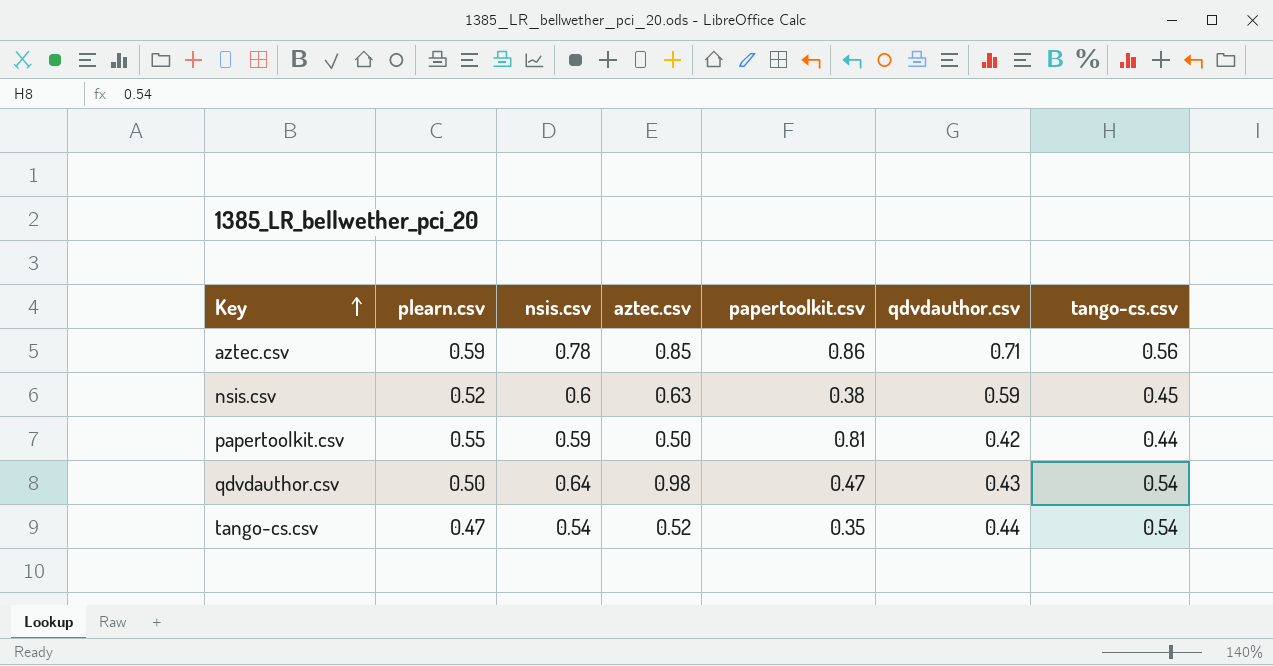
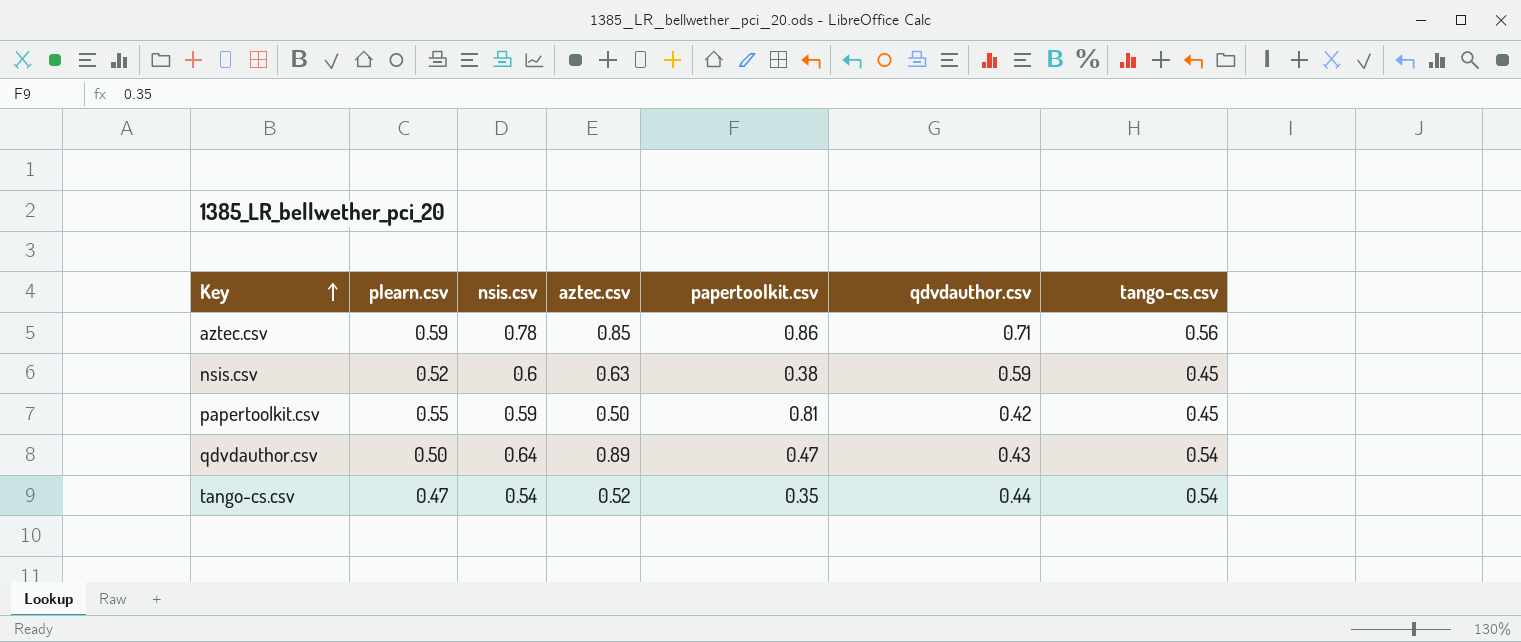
papertoolkit.csv | tango-cs.csv: 0.44 -> 0.45
qdvdauthor.csv | aztec.csv: 0.98 -> 0.89

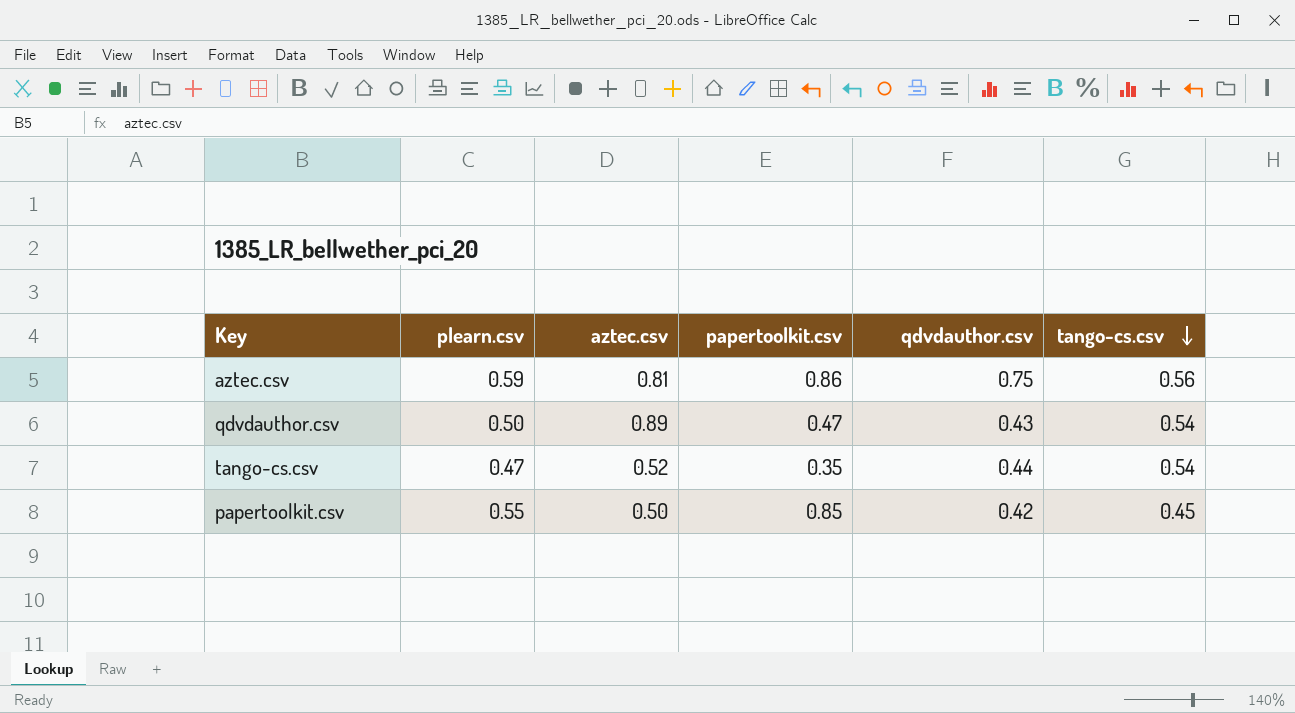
row order: Key ascending -> tango-cs.csv descending
column nsis.csv | position: 3 -> none
row nsis.csv: 0.52 | 0.6 | 0.63 | 0.38 | 0.59 | 0.45 -> none
aztec.csv | aztec.csv: 0.85 -> 0.81
aztec.csv | qdvdauthor.csv: 0.71 -> 0.75
papertoolkit.csv | papertoolkit.csv: 0.81 -> 0.85

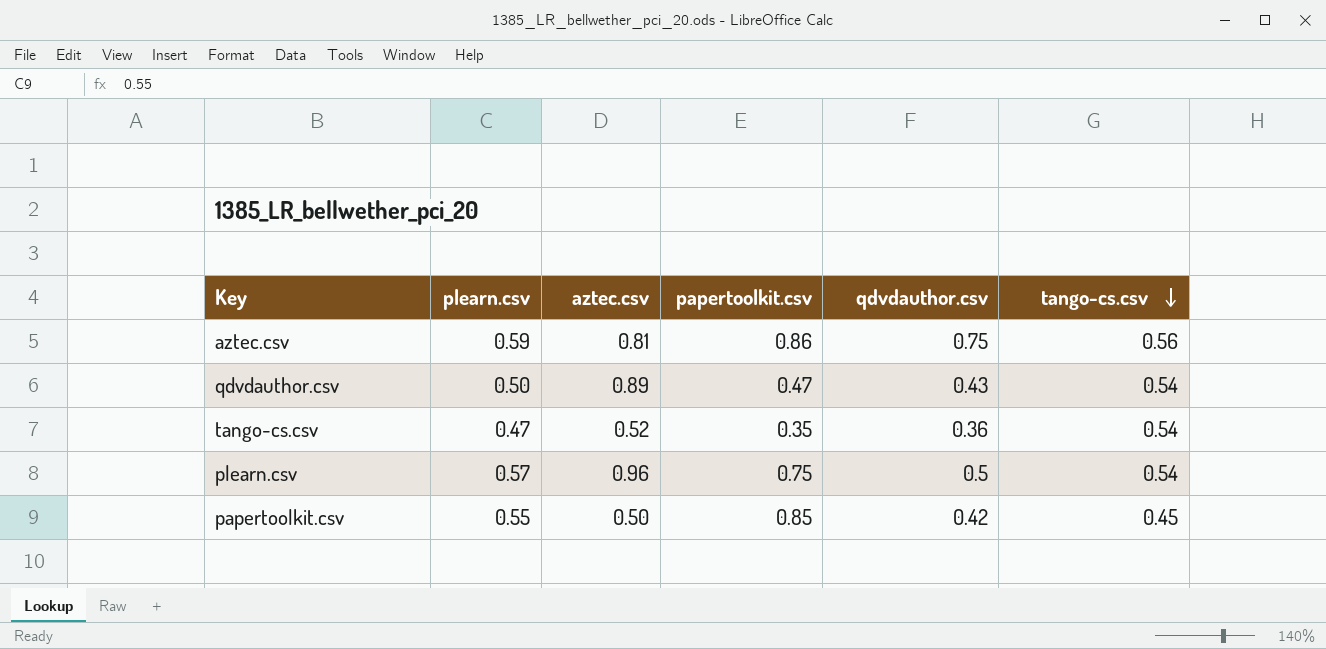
tango-cs.csv | qdvdauthor.csv: 0.44 -> 0.36
row plearn.csv: none -> 0.57 | 0.96 | 0.75 | 0.5 | 0.54

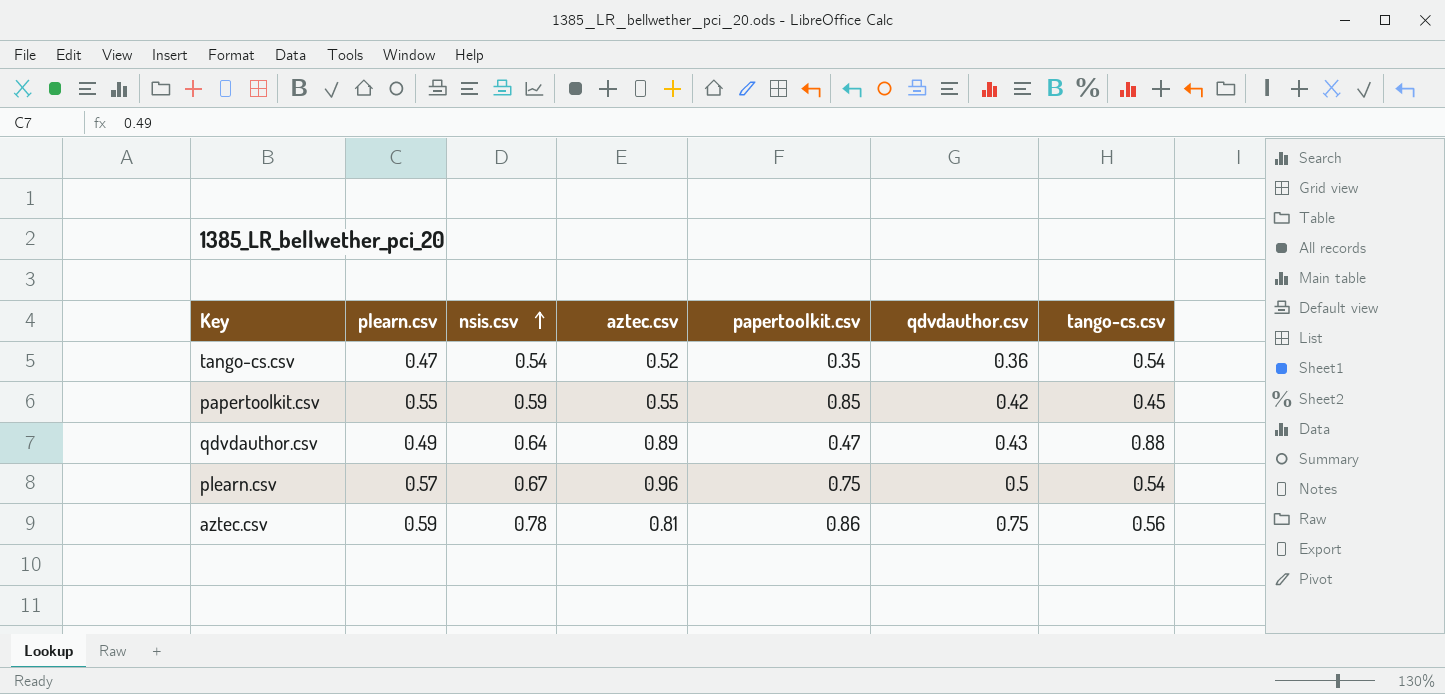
row order: tango-cs.csv descending -> nsis.csv ascending
column nsis.csv | position: none -> 3
papertoolkit.csv | aztec.csv: 0.50 -> 0.55
qdvdauthor.csv | plearn.csv: 0.50 -> 0.49
qdvdauthor.csv | tango-cs.csv: 0.54 -> 0.88

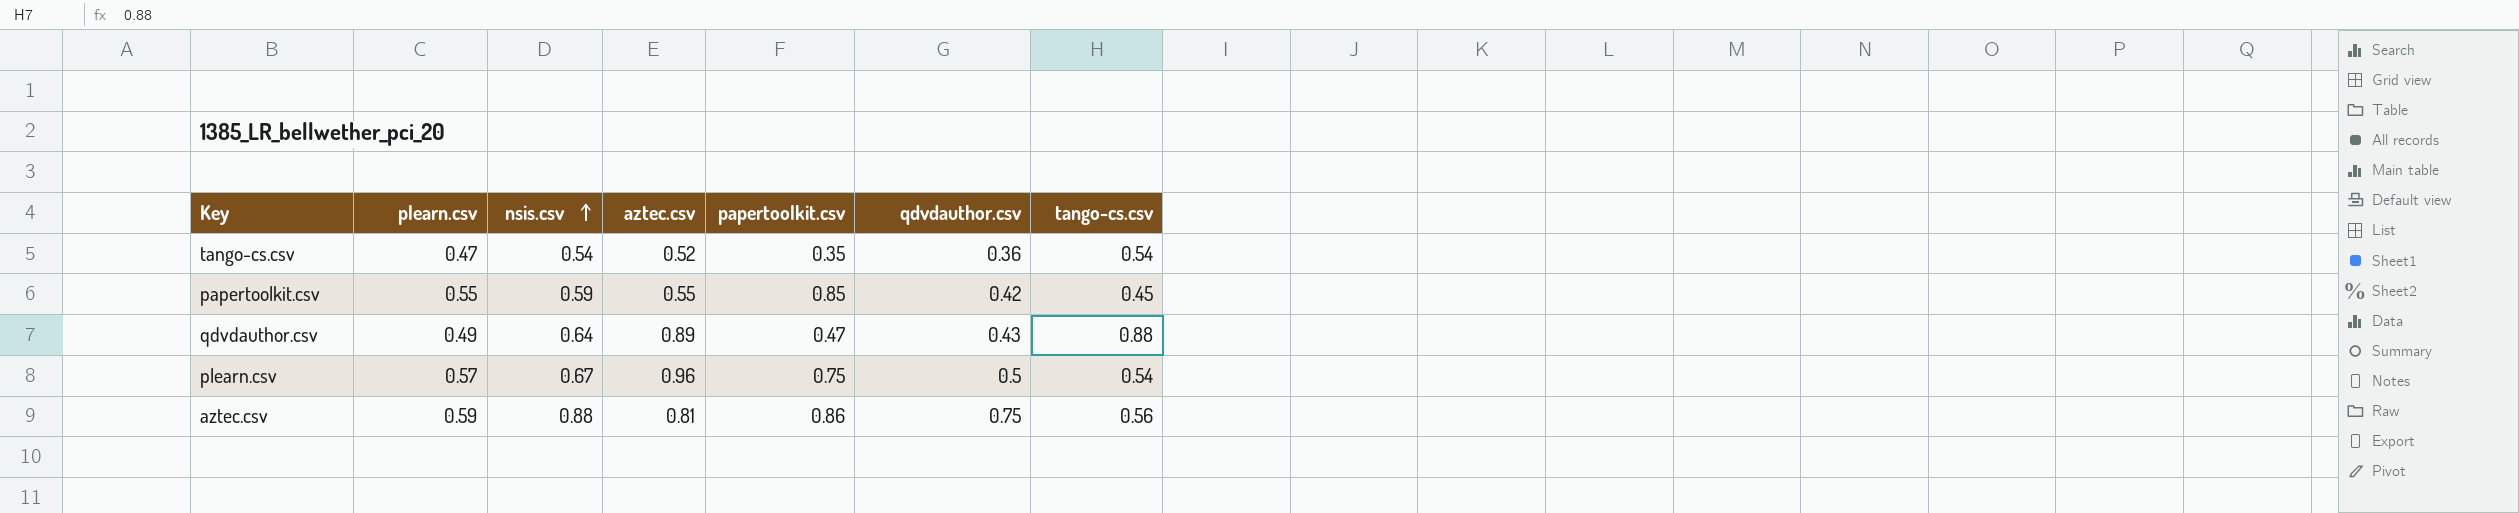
aztec.csv | nsis.csv: 0.78 -> 0.88

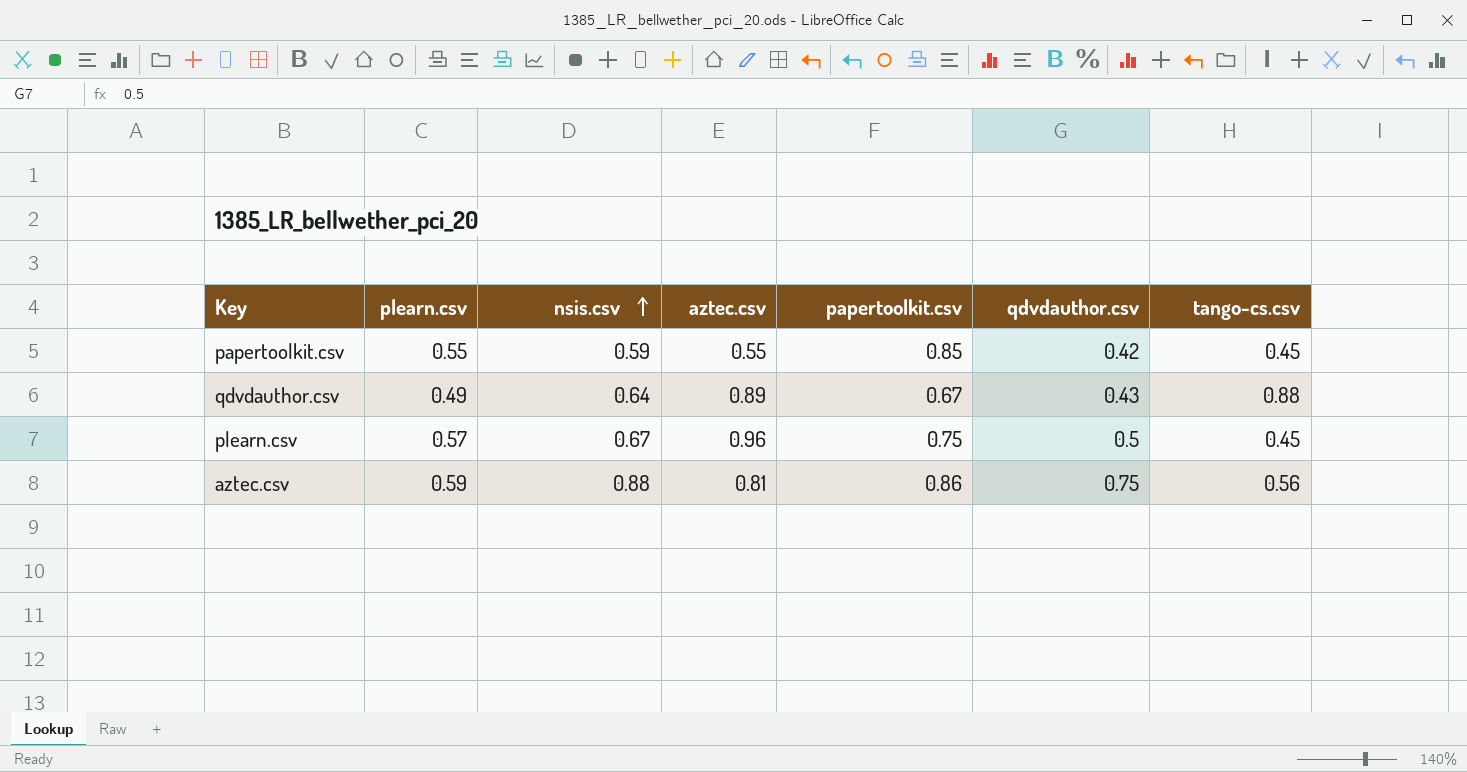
row tango-cs.csv: 0.47 | 0.54 | 0.52 | 0.35 | 0.36 | 0.54 -> none
qdvdauthor.csv | papertoolkit.csv: 0.47 -> 0.67
plearn.csv | tango-cs.csv: 0.54 -> 0.45

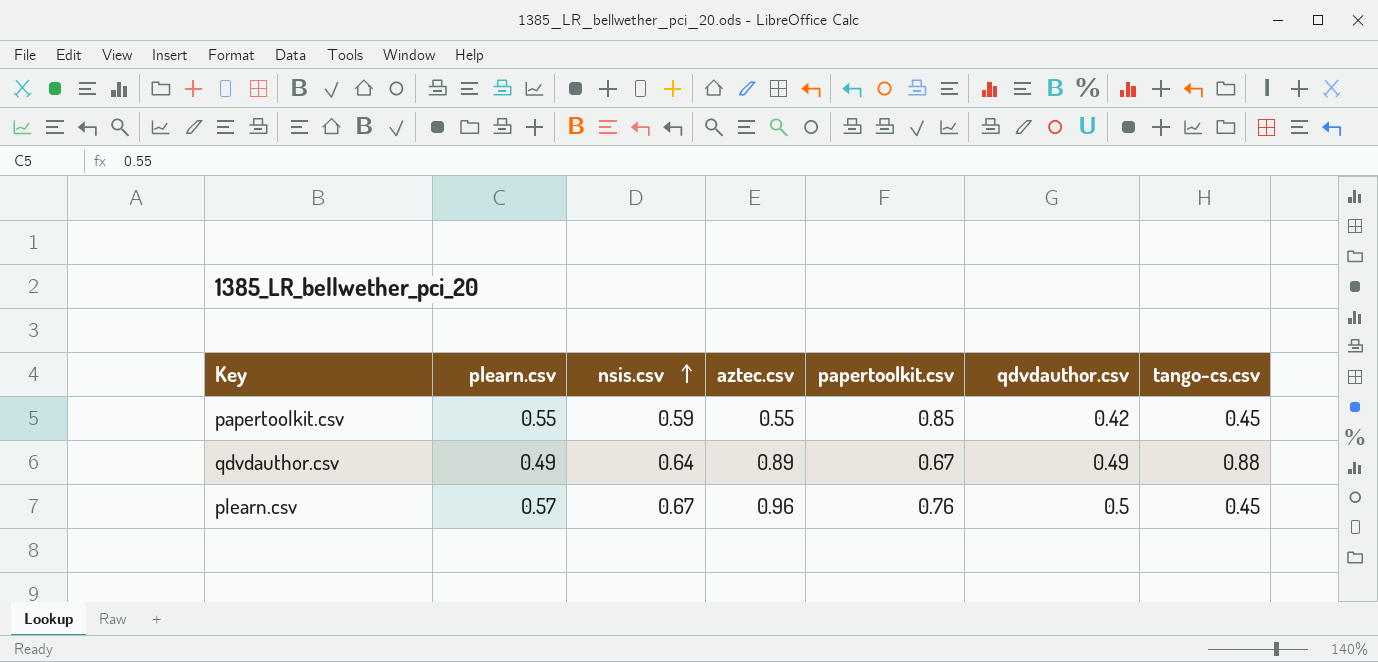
row aztec.csv: 0.59 | 0.88 | 0.81 | 0.86 | 0.75 | 0.56 -> none
qdvdauthor.csv | qdvdauthor.csv: 0.43 -> 0.49
plearn.csv | papertoolkit.csv: 0.75 -> 0.76

